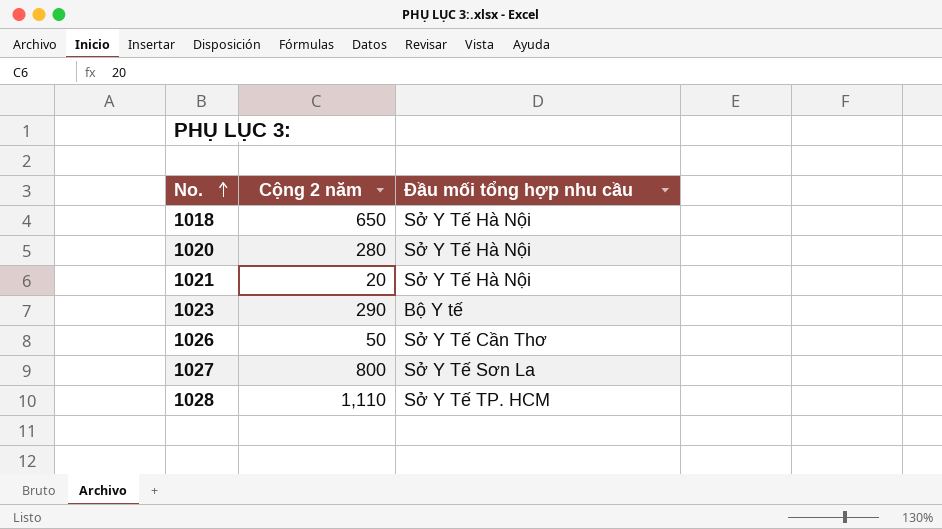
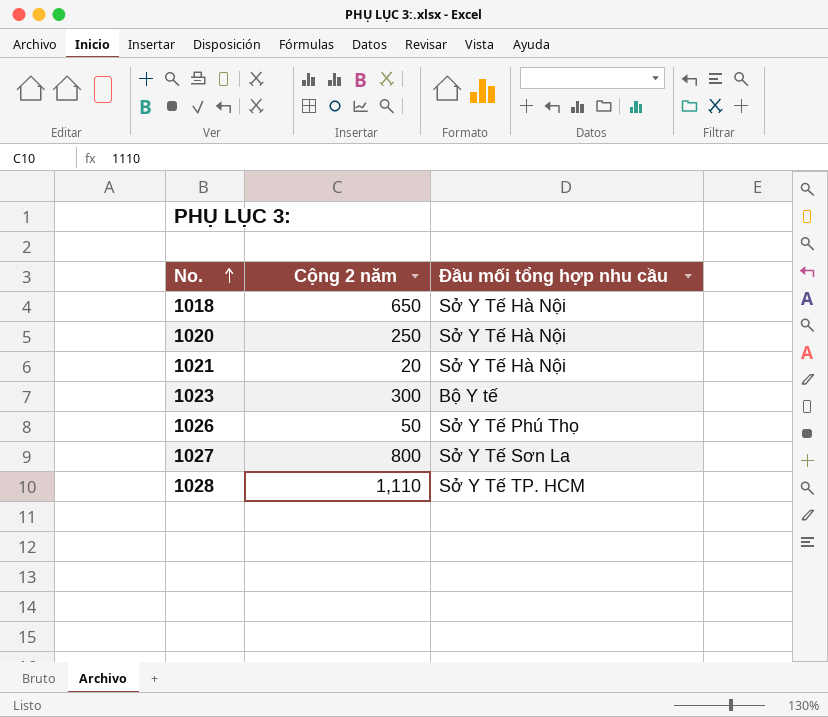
1020 | Cộng 2 năm: 280 -> 250
1023 | Cộng 2 năm: 290 -> 300
1026 | Đầu mối tổng hợp nhu cầu: Sở Y Tế Cần Thơ -> Sở Y Tế Phú Thọ

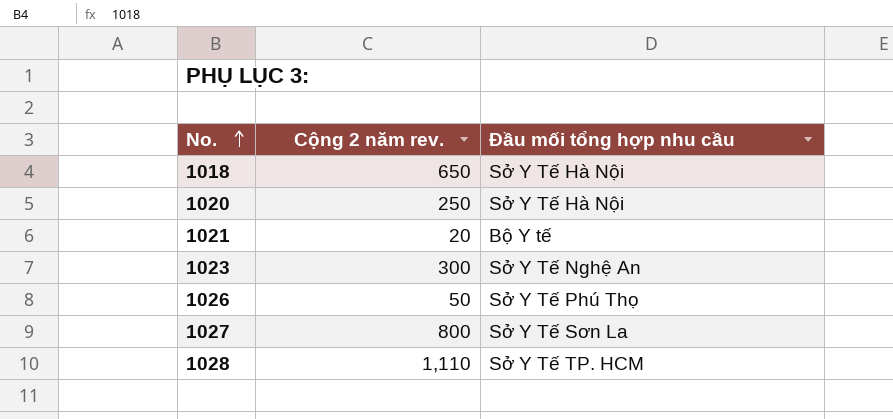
column name: Cộng 2 năm -> Cộng 2 năm rev.
1021 | Đầu mối tổng hợp nhu cầu: Sở Y Tế Hà Nội -> Bộ Y tế
1023 | Đầu mối tổng hợp nhu cầu: Bộ Y tế -> Sở Y Tế Nghệ An

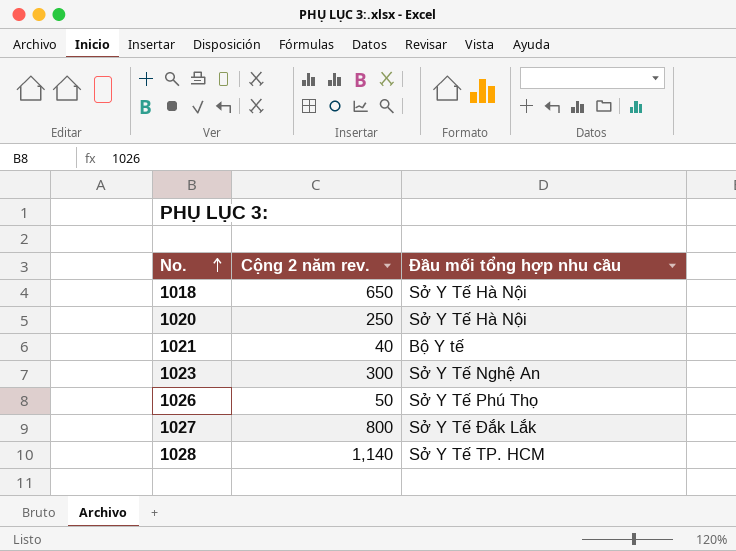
1021 | Cộng 2 năm rev.: 20 -> 40
1027 | Đầu mối tổng hợp nhu cầu: Sở Y Tế Sơn La -> Sở Y Tế Đắk Lắk
1028 | Cộng 2 năm rev.: 1,110 -> 1,140

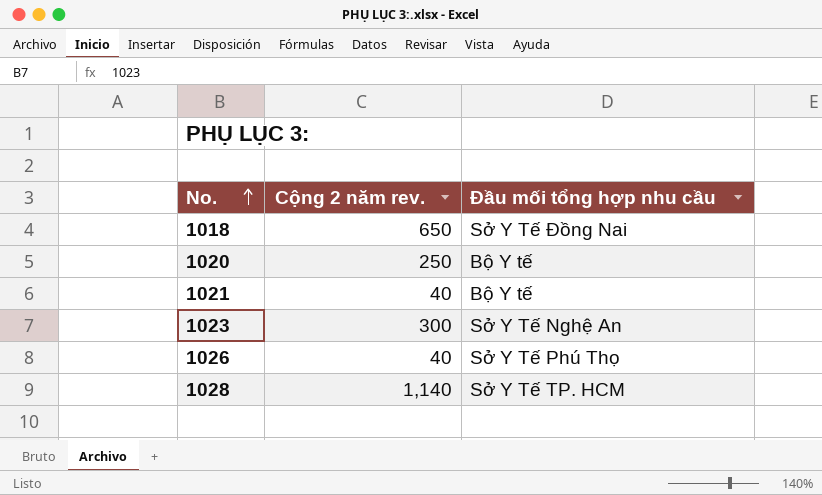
row 1027: 800 | Sở Y Tế Đắk Lắk -> none
1018 | Đầu mối tổng hợp nhu cầu: Sở Y Tế Hà Nội -> Sở Y Tế Đồng Nai
1020 | Đầu mối tổng hợp nhu cầu: Sở Y Tế Hà Nội -> Bộ Y tế
1026 | Cộng 2 năm rev.: 50 -> 40

